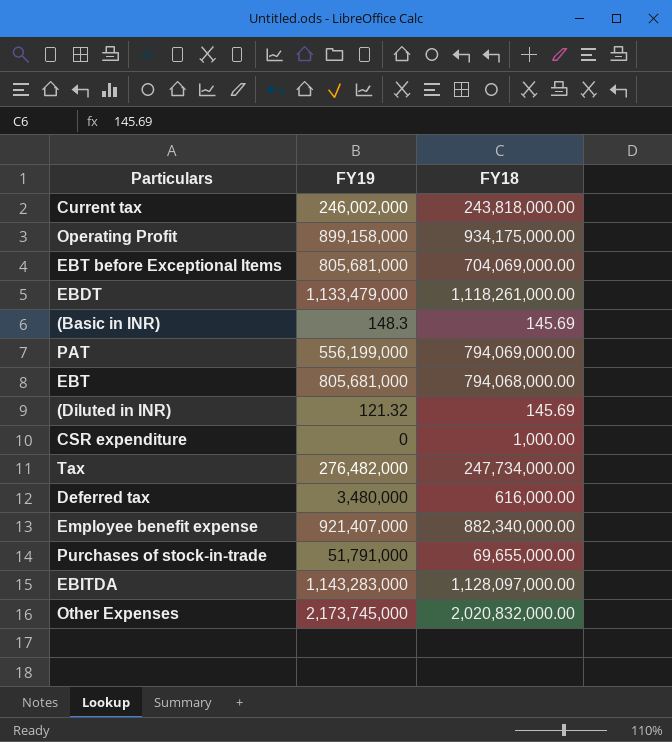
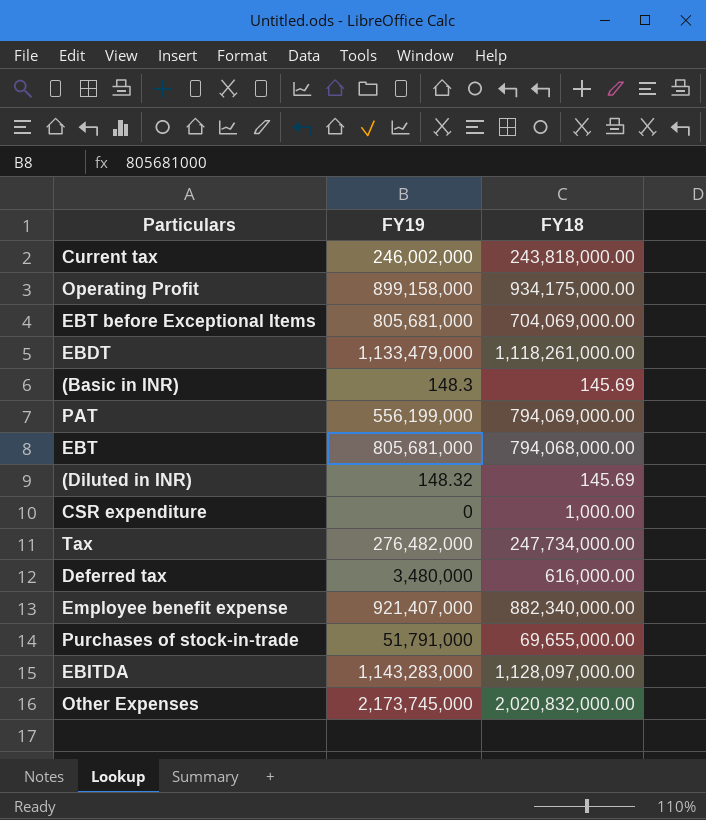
(Diluted in INR) | FY19: 121.32 -> 148.32

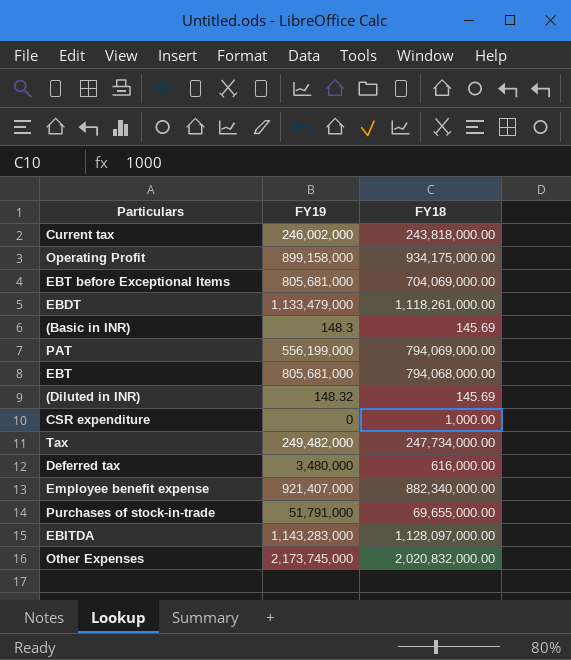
Tax | FY19: 276,482,000 -> 249,482,000

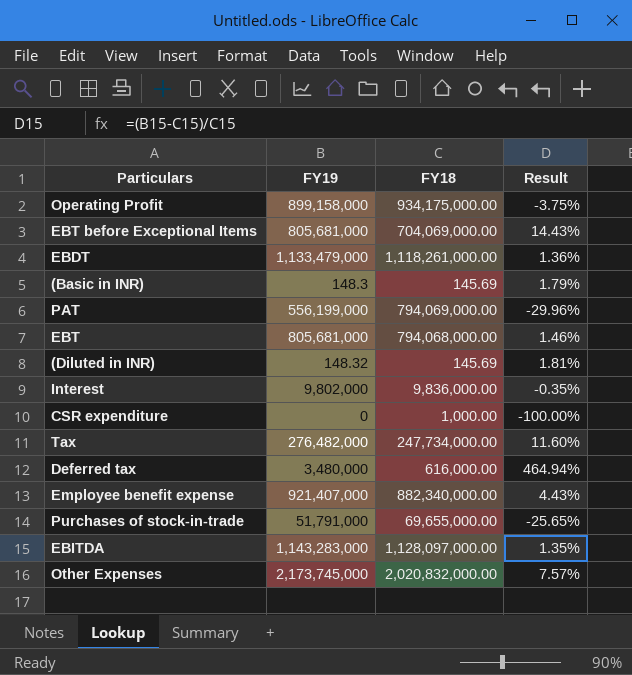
column Result | formula: none -> ([FY19] - [FY18]) / [FY18]
row Current tax: 246,002,000 | 243,818,000.00 -> none
row Interest: none -> 9,802,000 | 9,836,000.00 | -0.35%
Tax | FY19: 249,482,000 -> 276,482,000

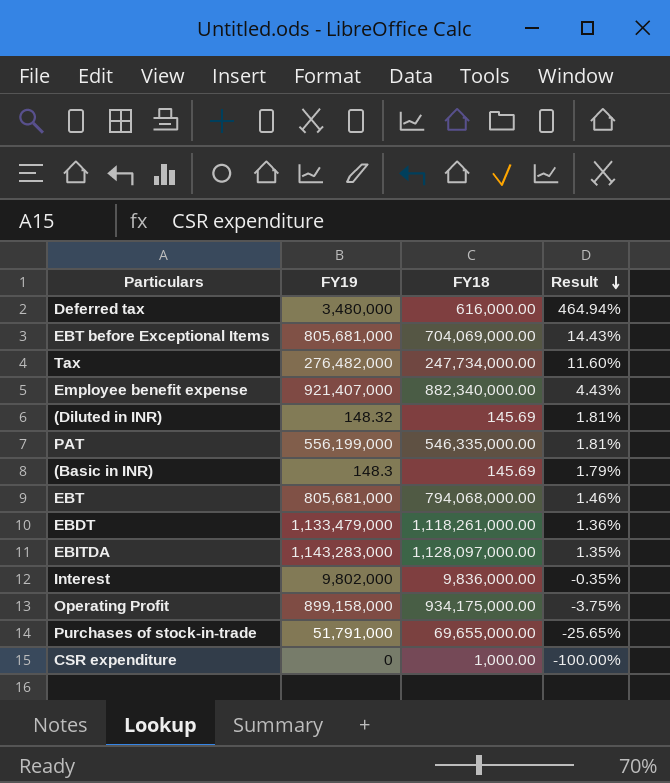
row order: none -> Result descending
row Other Expenses: 2,173,745,000 | 2,020,832,000.00 | 7.57% -> none
PAT | FY18: 794,069,000.00 -> 546,335,000.00
PAT | Result: -29.96% -> 1.81%

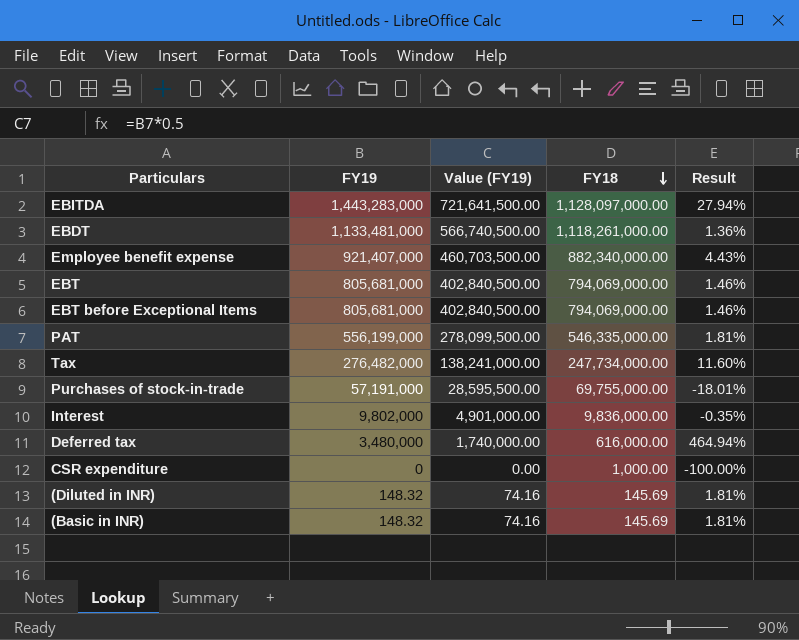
row order: Result descending -> FY18 descending
column Value (FY19) | formula: none -> [FY19] * 0.5
row Operating Profit: 899,158,000 | 934,175,000.00 | -3.75% -> none
EBITDA | FY19: 1,143,283,000 -> 1,443,283,000
EBITDA | Result: 1.35% -> 27.94%
EBDT | FY19: 1,133,479,000 -> 1,133,481,000
EBT | FY18: 794,068,000.00 -> 794,069,000.00
EBT before Exceptional Items | FY18: 704,069,000.00 -> 794,069,000.00
EBT before Exceptional Items | Result: 14.43% -> 1.46%
Purchases of stock-in-trade | FY19: 51,791,000 -> 57,191,000
Purchases of stock-in-trade | FY18: 69,655,000.00 -> 69,755,000.00
Purchases of stock-in-trade | Result: -25.65% -> -18.01%
(Basic in INR) | FY19: 148.3 -> 148.32
(Basic in INR) | Result: 1.79% -> 1.81%

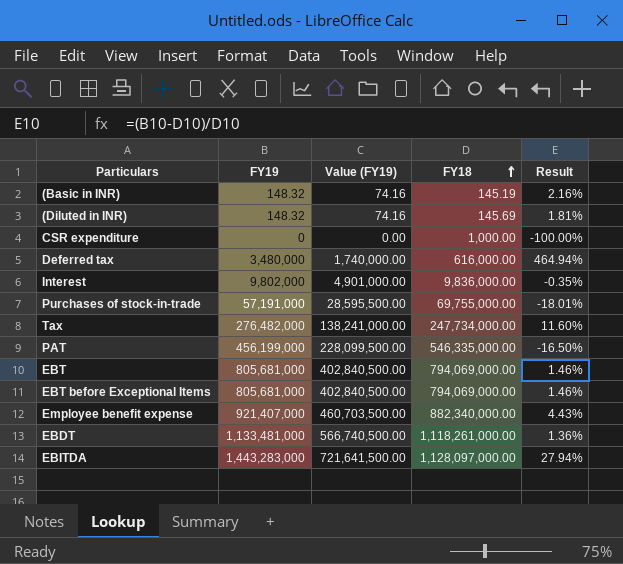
row order: FY18 descending -> FY18 ascending
(Basic in INR) | FY18: 145.69 -> 145.19
(Basic in INR) | Result: 1.81% -> 2.16%
PAT | FY19: 556,199,000 -> 456,199,000
PAT | Value (FY19): 278,099,500.00 -> 228,099,500.00
PAT | Result: 1.81% -> -16.50%

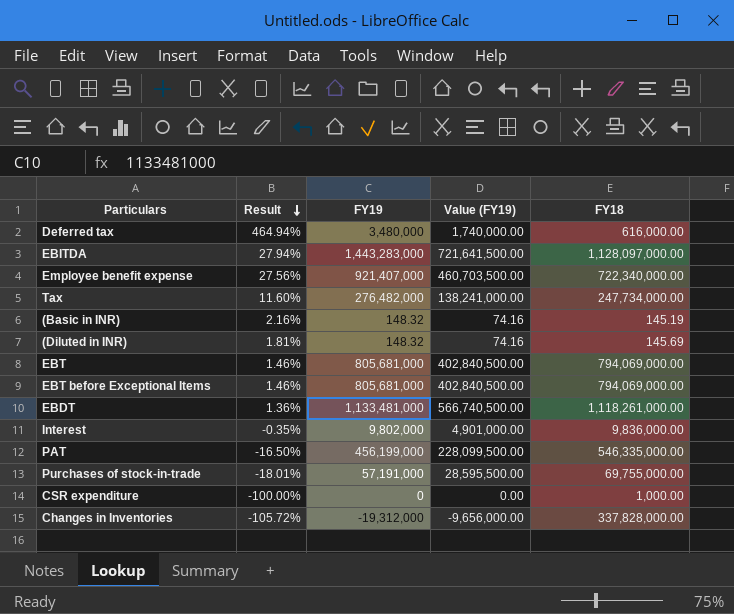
row order: FY18 ascending -> Result descending
column Result | position: 5 -> 2
Employee benefit expense | Result: 4.43% -> 27.56%
Employee benefit expense | FY18: 882,340,000.00 -> 722,340,000.00
row Changes in Inventories: none -> -105.72% | -19,312,000 | -9,656,000.00 | 337,828,000.00

